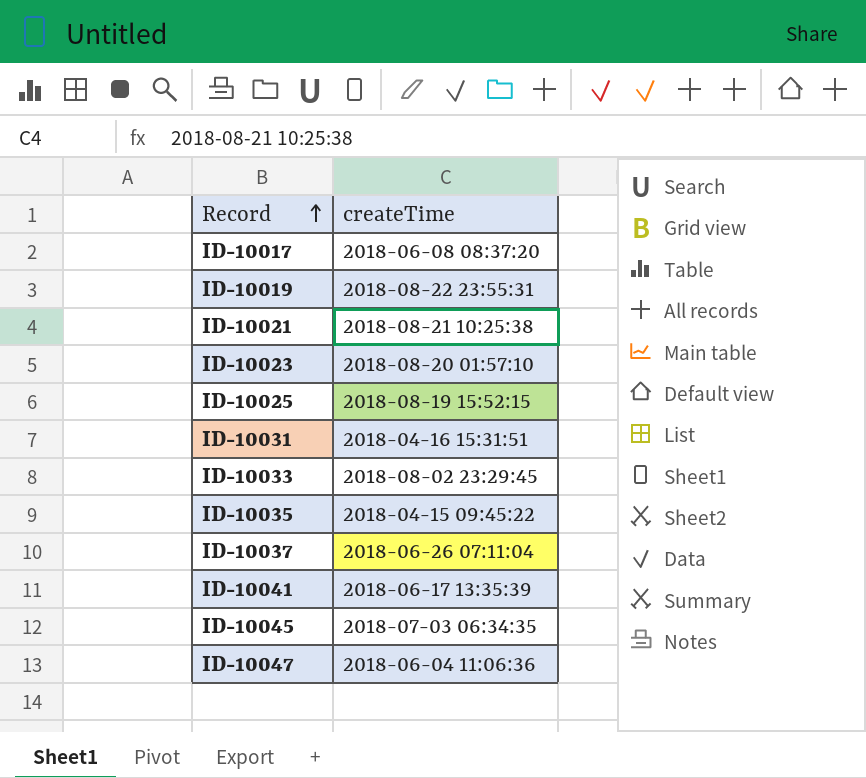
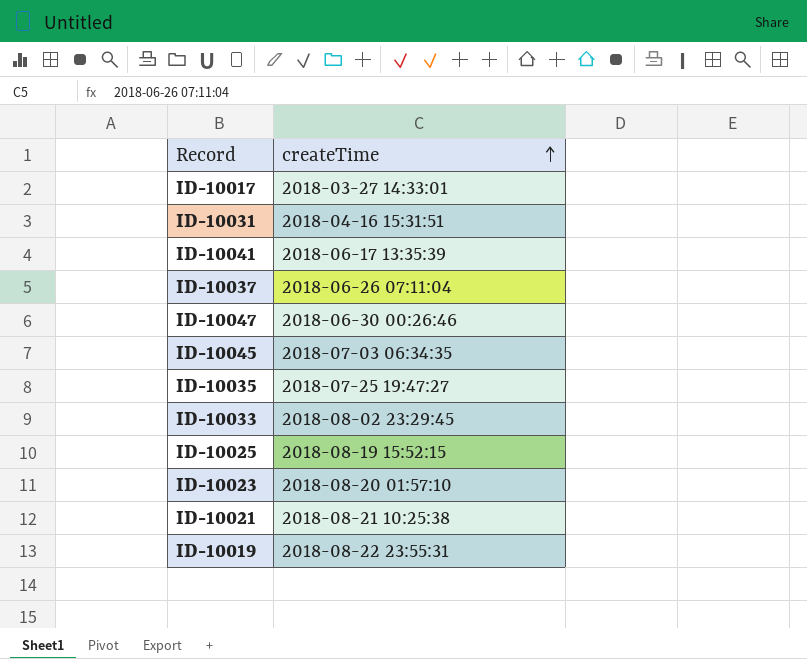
row order: Record ascending -> createTime ascending
ID-10017 | createTime: 2018-06-08 08:37:20 -> 2018-03-27 14:33:01
ID-10047 | createTime: 2018-06-04 11:06:36 -> 2018-06-30 00:26:46
ID-10035 | createTime: 2018-04-15 09:45:22 -> 2018-07-25 19:47:27

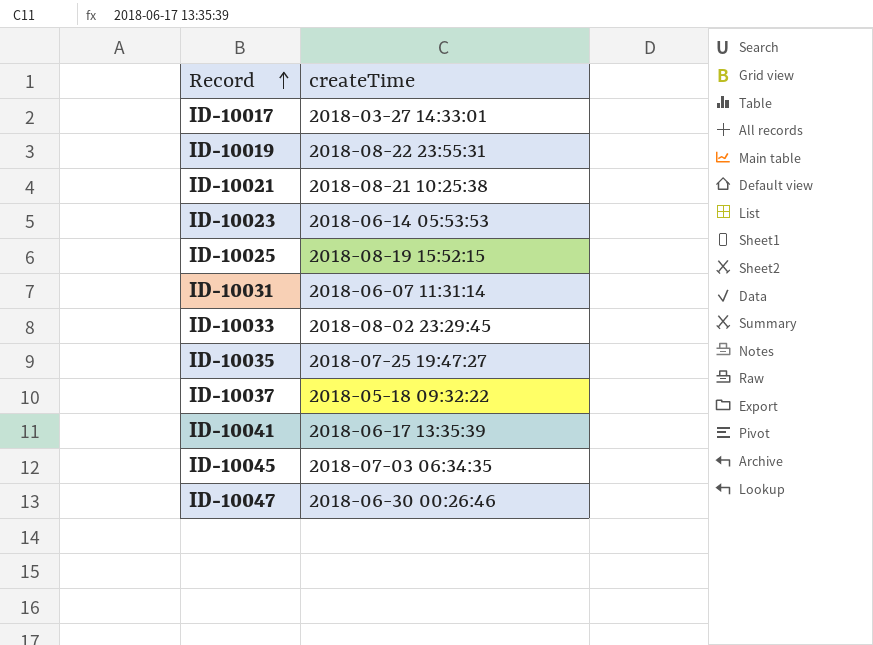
row order: createTime ascending -> Record ascending
ID-10023 | createTime: 2018-08-20 01:57:10 -> 2018-06-14 05:53:53
ID-10031 | createTime: 2018-04-16 15:31:51 -> 2018-06-07 11:31:14
ID-10037 | createTime: 2018-06-26 07:11:04 -> 2018-05-18 09:32:22

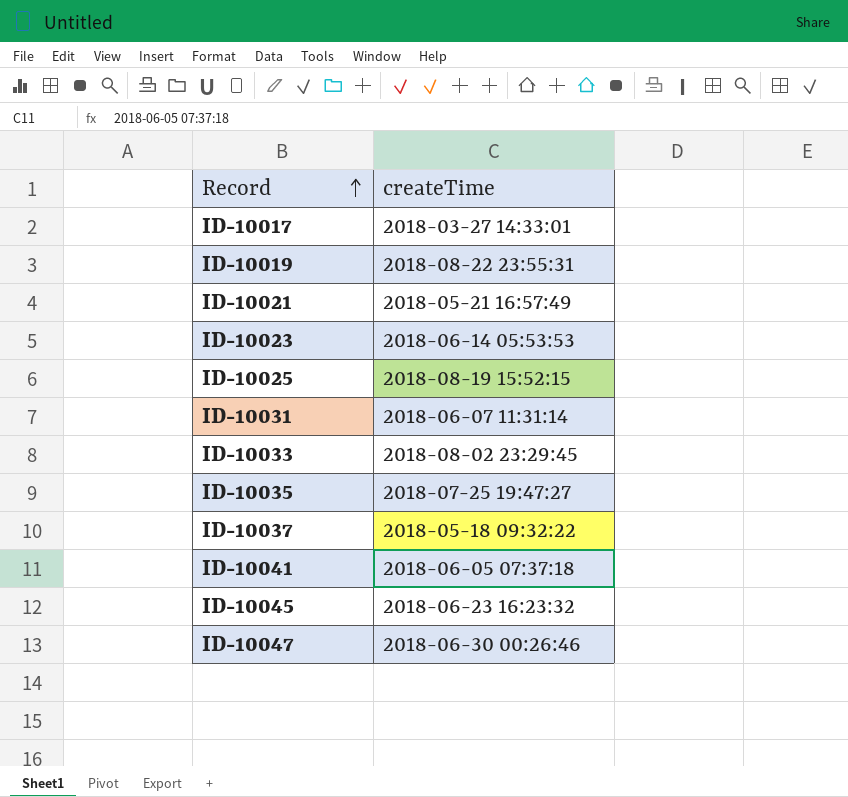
ID-10021 | createTime: 2018-08-21 10:25:38 -> 2018-05-21 16:57:49
ID-10041 | createTime: 2018-06-17 13:35:39 -> 2018-06-05 07:37:18
ID-10045 | createTime: 2018-07-03 06:34:35 -> 2018-06-23 16:23:32

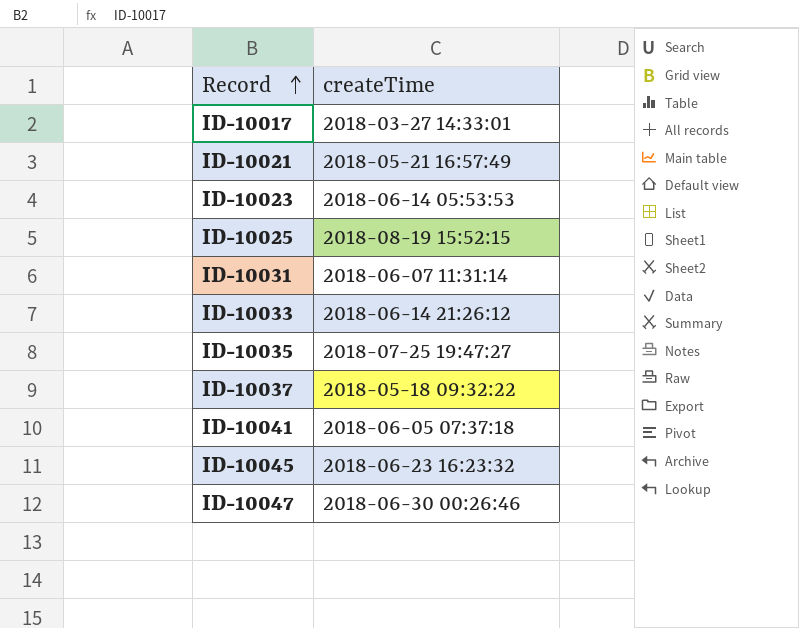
row ID-10019: 2018-08-22 23:55:31 -> none
ID-10033 | createTime: 2018-08-02 23:29:45 -> 2018-06-14 21:26:12

